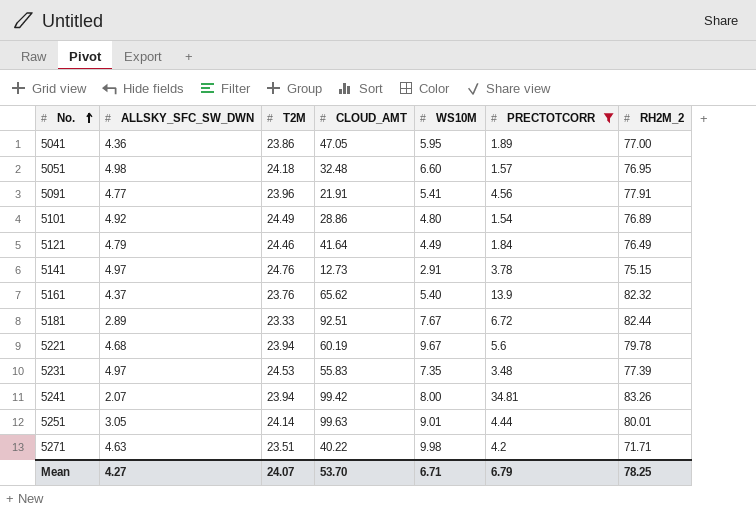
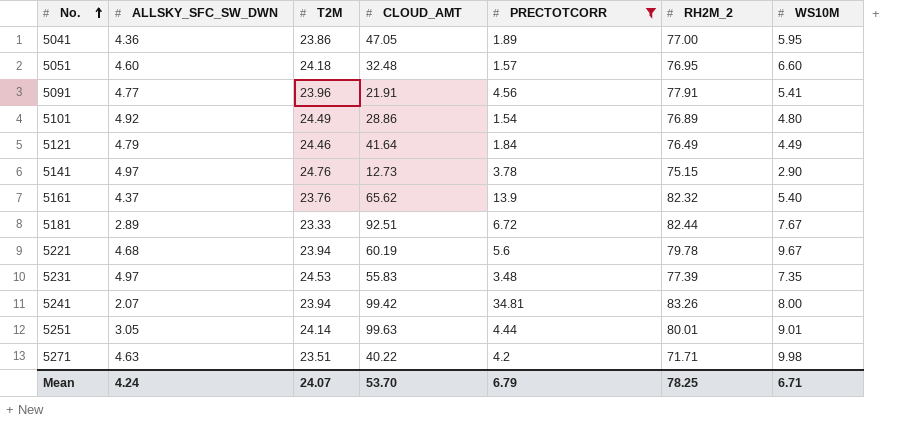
column WS10M | position: 5 -> 7
5051 | ALLSKY_SFC_SW_DWN: 4.98 -> 4.60
5141 | WS10M: 2.91 -> 2.90
Mean | ALLSKY_SFC_SW_DWN: 4.27 -> 4.24

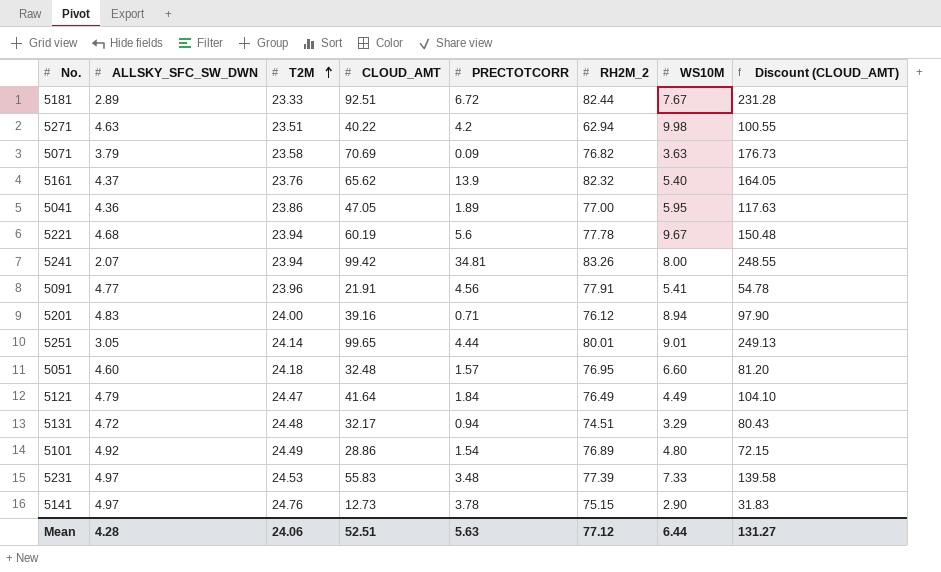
filter: PRECTOTCORR >= 1.54 -> none
row order: No. ascending -> T2M ascending
column Discount (CLOUD_AMT) | formula: none -> [CLOUD_AMT] * 2.5
5271 | RH2M_2: 71.71 -> 62.94
5221 | RH2M_2: 79.78 -> 77.78
5251 | CLOUD_AMT: 99.63 -> 99.65
5121 | T2M: 24.46 -> 24.47
5231 | WS10M: 7.35 -> 7.33
Mean | ALLSKY_SFC_SW_DWN: 4.24 -> 4.28
Mean | T2M: 24.07 -> 24.06
Mean | CLOUD_AMT: 53.70 -> 52.51
Mean | PRECTOTCORR: 6.79 -> 5.63
Mean | RH2M_2: 78.25 -> 77.12
Mean | WS10M: 6.71 -> 6.44

